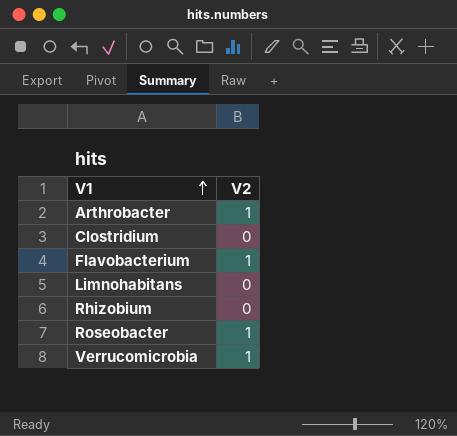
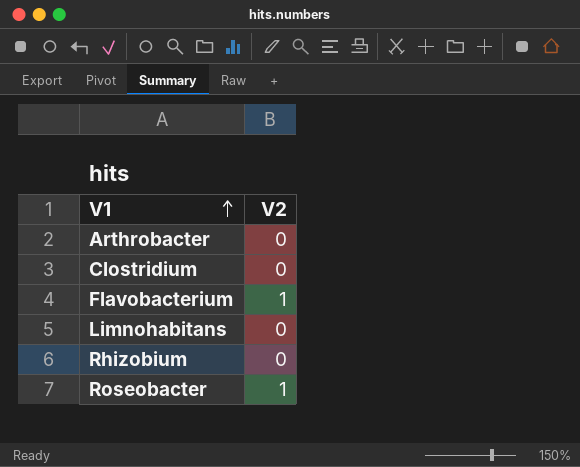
row Verrucomicrobia: 1 -> none
Arthrobacter | V2: 1 -> 0

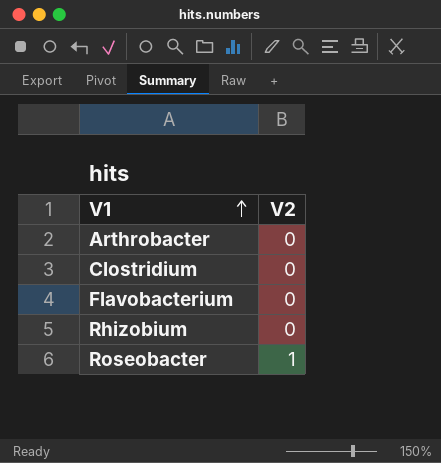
row Limnohabitans: 0 -> none
Flavobacterium | V2: 1 -> 0

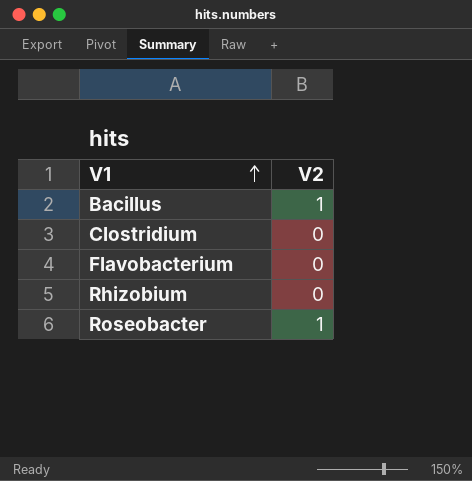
row Arthrobacter: 0 -> none
row Bacillus: none -> 1

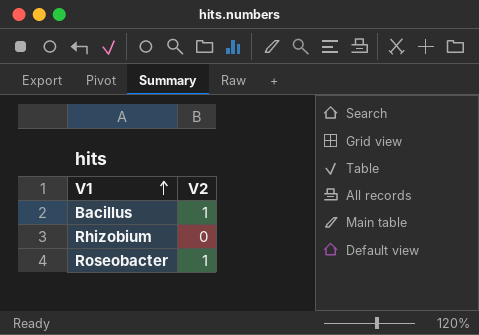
row Clostridium: 0 -> none
row Flavobacterium: 0 -> none

